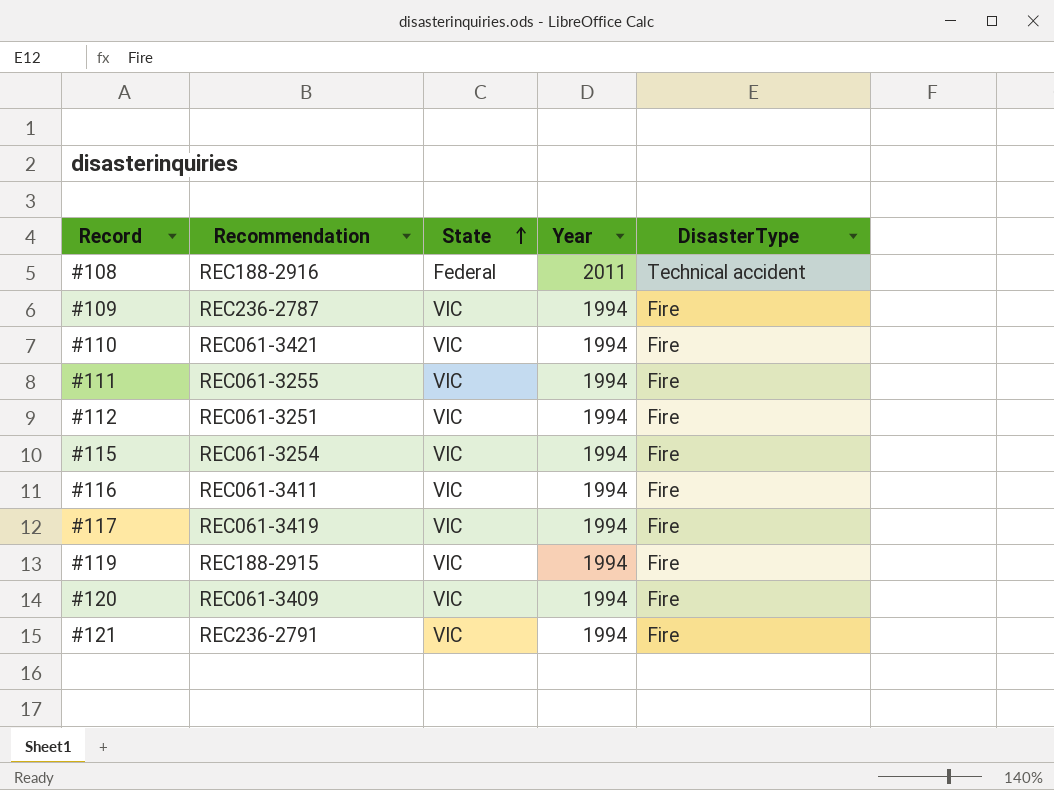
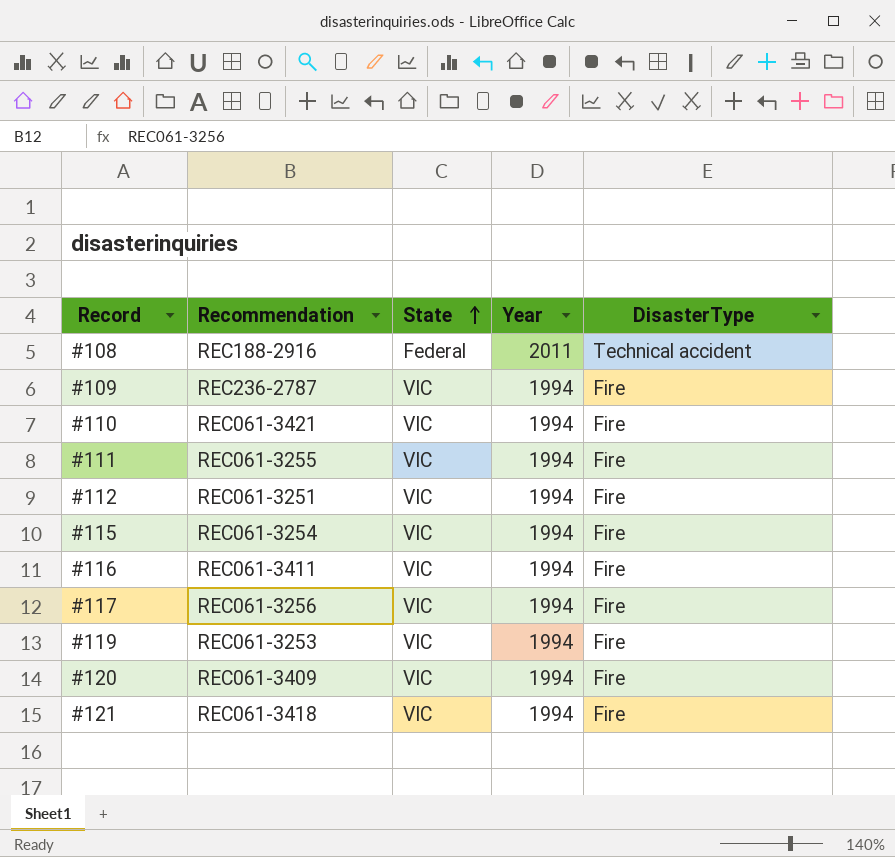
#117 | Recommendation: REC061-3419 -> REC061-3256
#119 | Recommendation: REC188-2915 -> REC061-3253
#121 | Recommendation: REC236-2791 -> REC061-3418

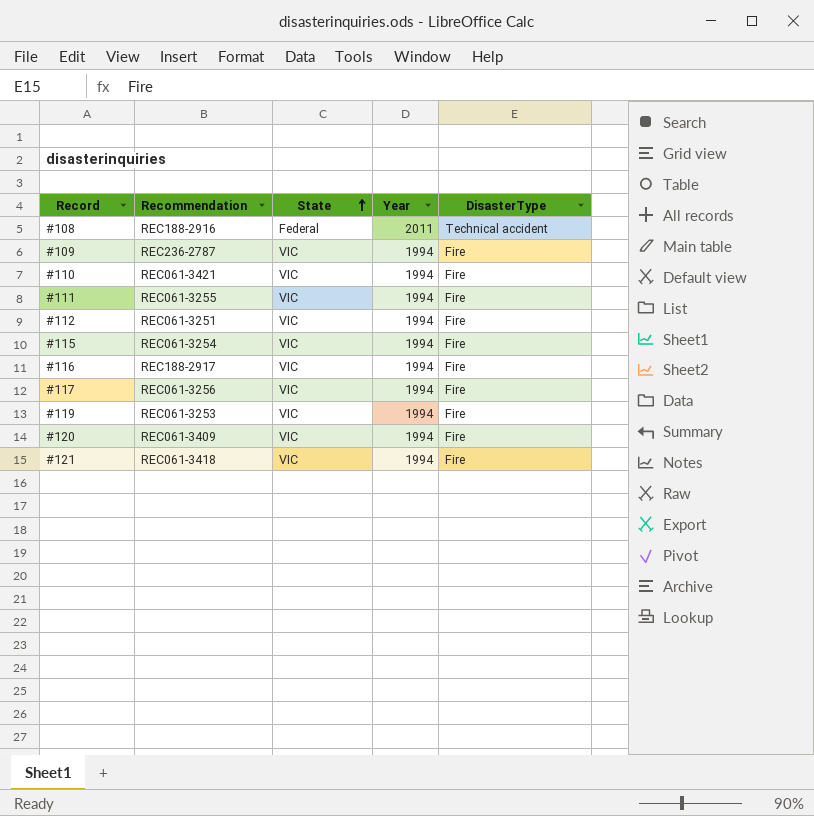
#116 | Recommendation: REC061-3411 -> REC188-2917

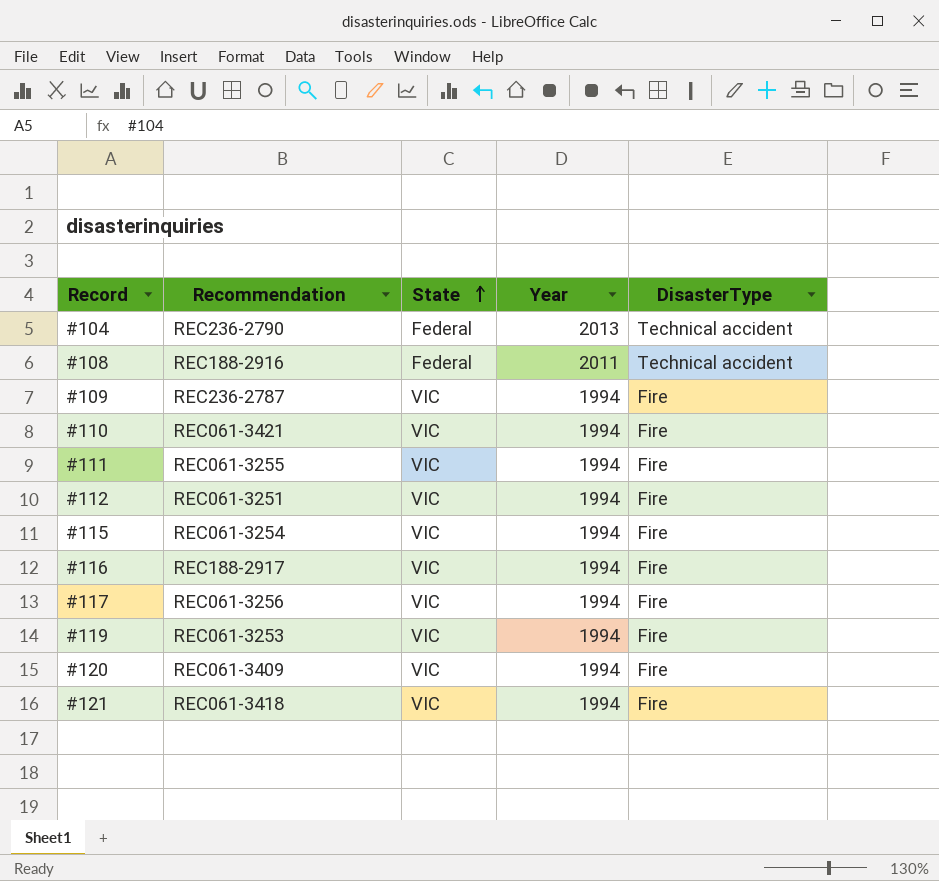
row #104: none -> REC236-2790 | Federal | 2013 | Technical accident

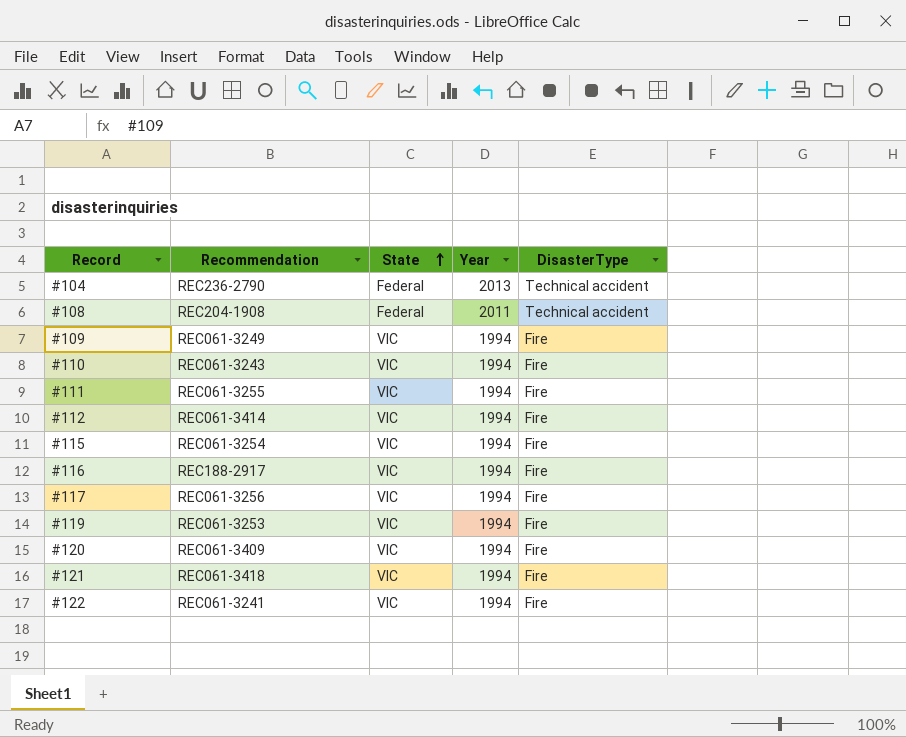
#108 | Recommendation: REC188-2916 -> REC204-1908
#109 | Recommendation: REC236-2787 -> REC061-3249
#110 | Recommendation: REC061-3421 -> REC061-3243
#112 | Recommendation: REC061-3251 -> REC061-3414
row #122: none -> REC061-3241 | VIC | 1994 | Fire

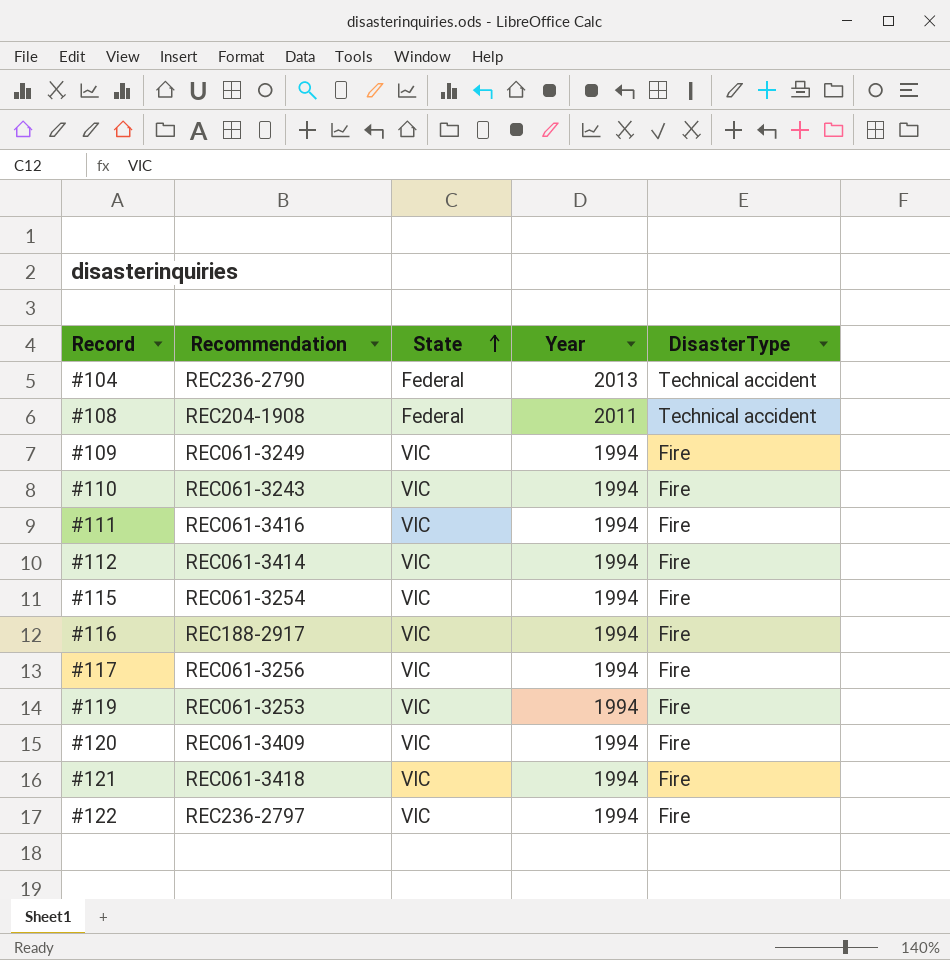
#111 | Recommendation: REC061-3255 -> REC061-3416
#122 | Recommendation: REC061-3241 -> REC236-2797

